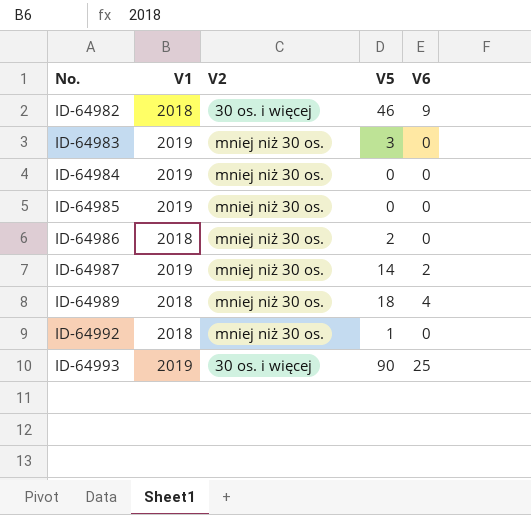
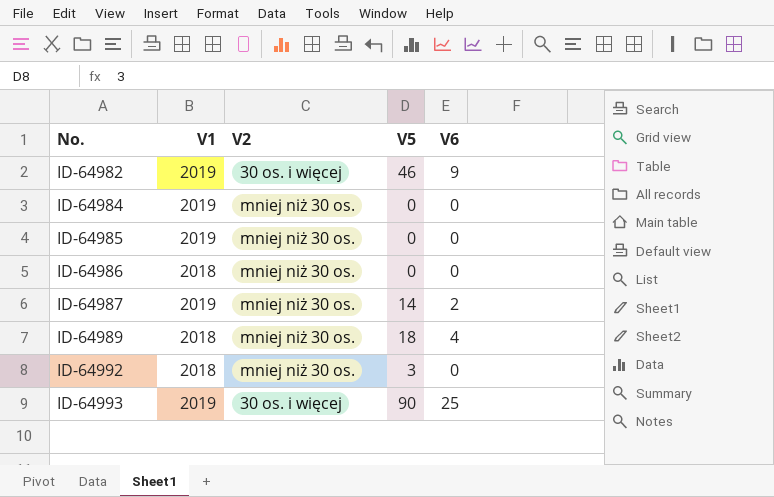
row ID-64983: 2019 | mniej niż 30 os. | 3 | 0 -> none
ID-64982 | V1: 2018 -> 2019
ID-64986 | V5: 2 -> 0
ID-64992 | V5: 1 -> 3

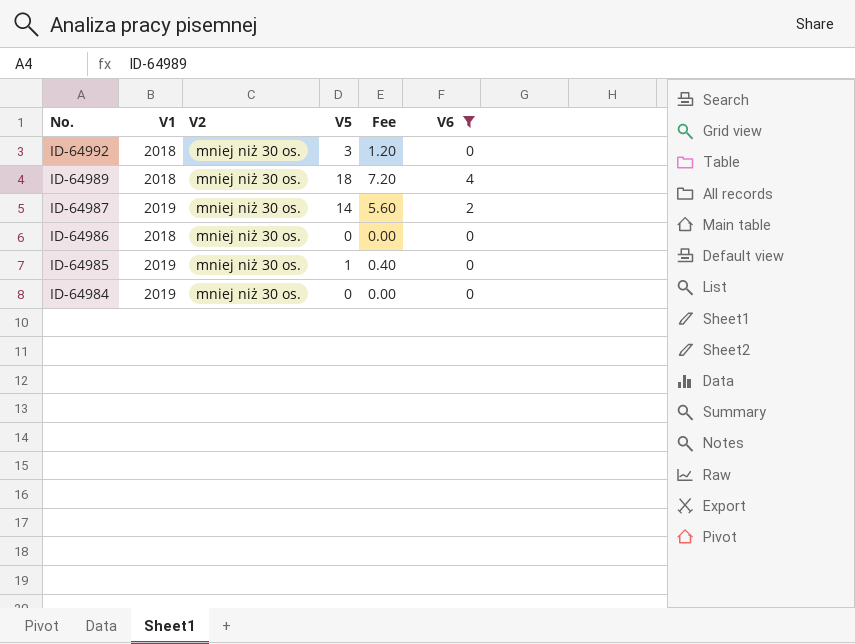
filter: none -> V6 <= 4
row order: No. ascending -> No. descending
column Fee | formula: none -> [V5] * 0.4
ID-64985 | V5: 0 -> 1

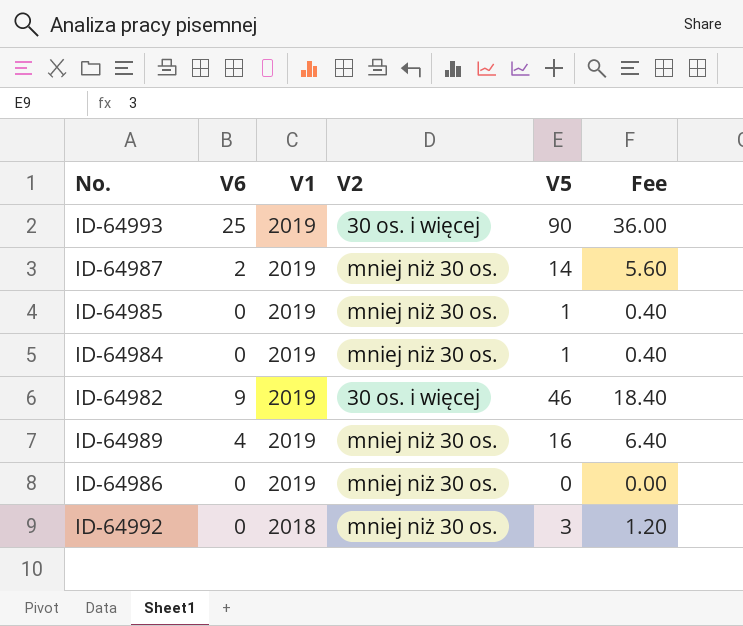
filter: V6 <= 4 -> none
row order: No. descending -> V1 descending
column V6 | position: 6 -> 2
ID-64984 | V5: 0 -> 1
ID-64984 | Fee: 0.00 -> 0.40
ID-64989 | V1: 2018 -> 2019
ID-64989 | V5: 18 -> 16
ID-64989 | Fee: 7.20 -> 6.40
ID-64986 | V1: 2018 -> 2019

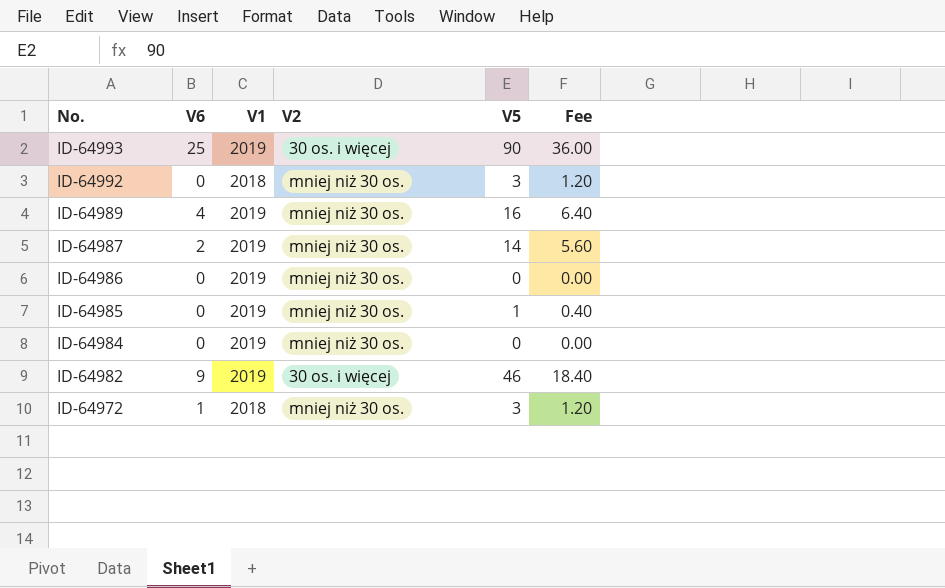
row order: V1 descending -> No. descending
ID-64984 | V5: 1 -> 0
ID-64984 | Fee: 0.40 -> 0.00
row ID-64972: none -> 1 | 2018 | mniej niż 30 os. | 3 | 1.20

